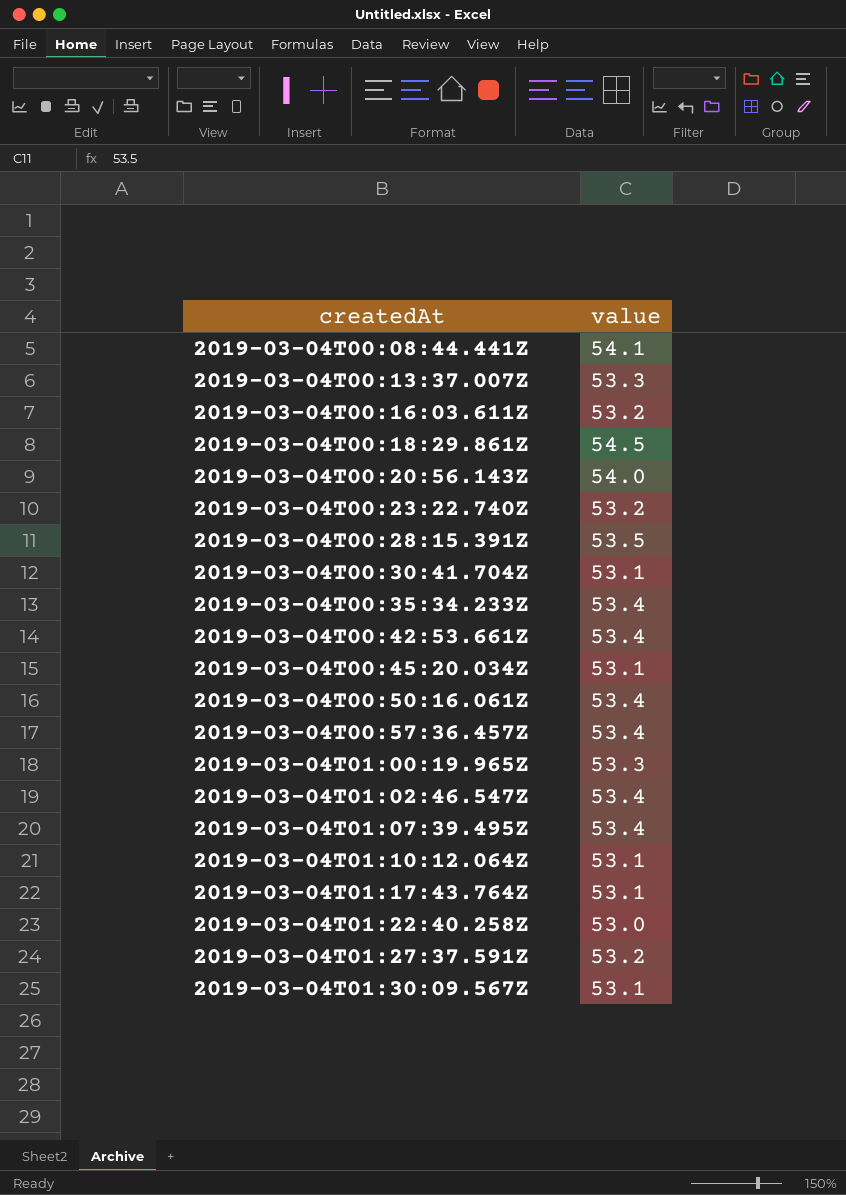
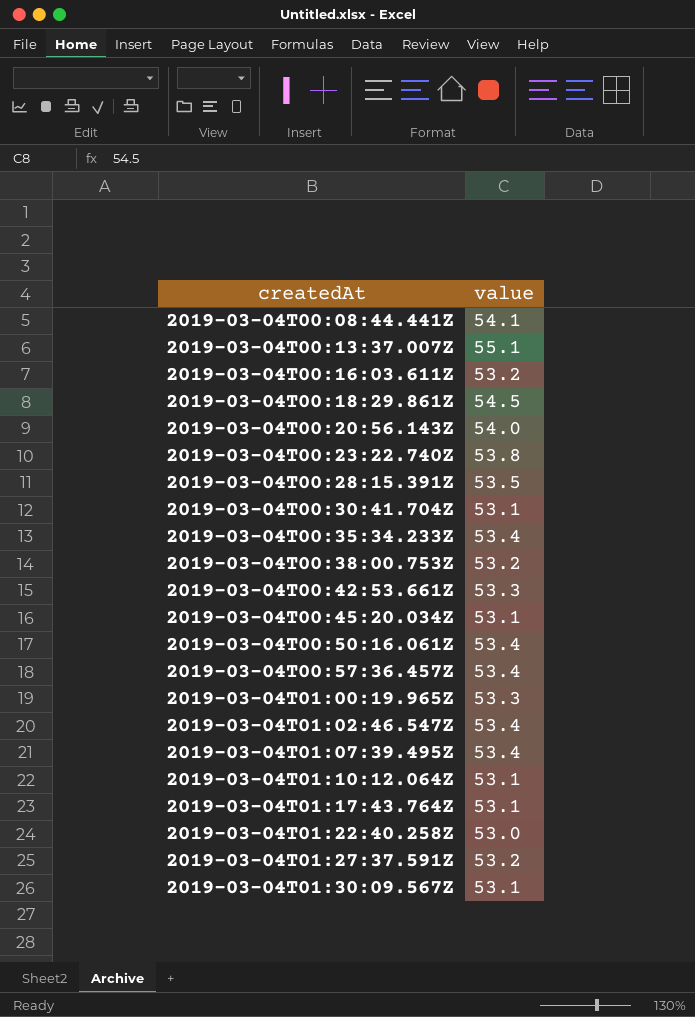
2019-03-04T00:13:37.007Z | value: 53.3 -> 55.1
2019-03-04T00:23:22.740Z | value: 53.2 -> 53.8
row 2019-03-04T00:38:00.753Z: none -> 53.2
2019-03-04T00:42:53.661Z | value: 53.4 -> 53.3

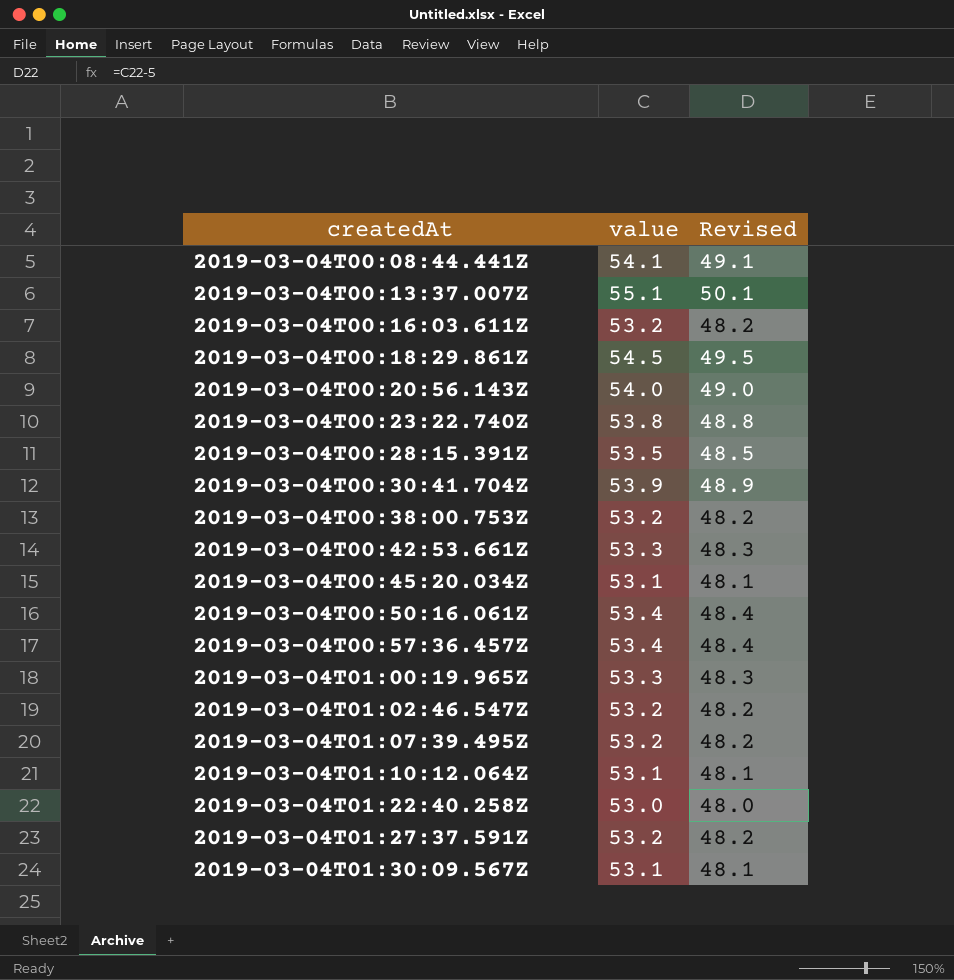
column Revised | formula: none -> [value] - 5
row 2019-03-04T00:35:34.233Z: 53.4 -> none
row 2019-03-04T01:17:43.764Z: 53.1 -> none
2019-03-04T00:30:41.704Z | value: 53.1 -> 53.9
2019-03-04T01:02:46.547Z | value: 53.4 -> 53.2
2019-03-04T01:07:39.495Z | value: 53.4 -> 53.2

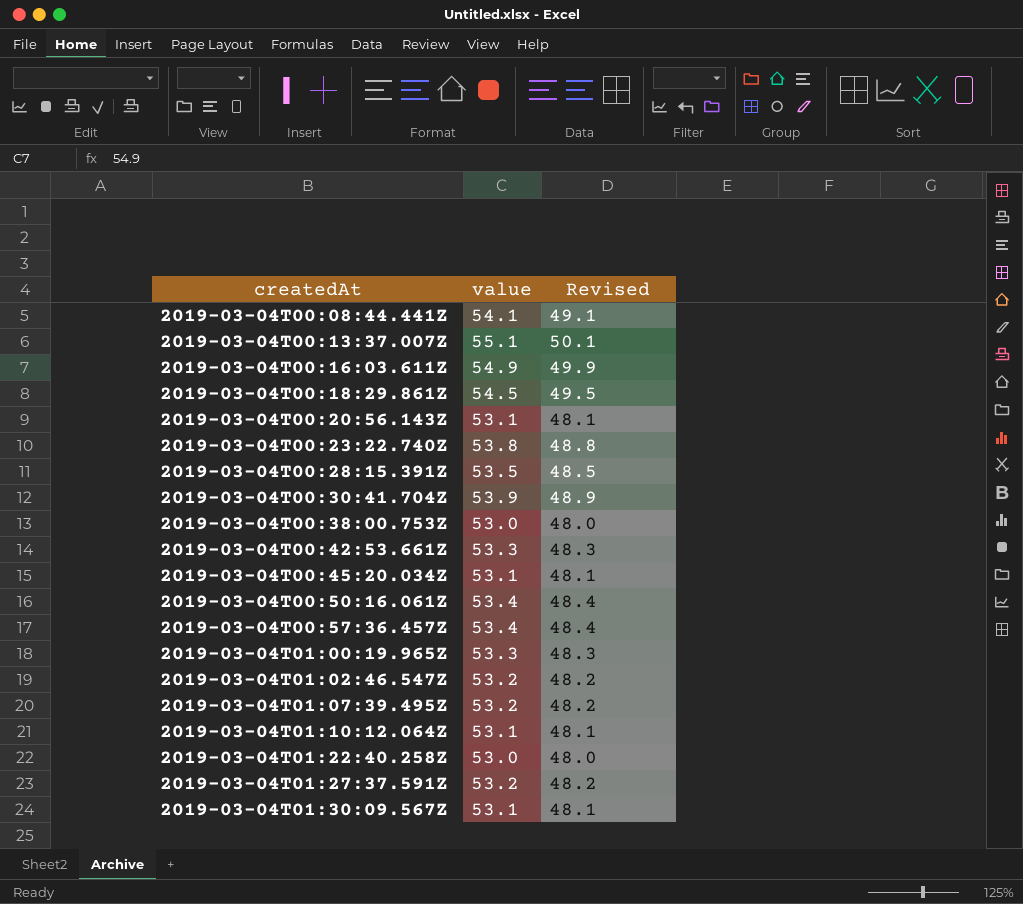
2019-03-04T00:16:03.611Z | value: 53.2 -> 54.9
2019-03-04T00:16:03.611Z | Revised: 48.2 -> 49.9
2019-03-04T00:20:56.143Z | value: 54.0 -> 53.1
2019-03-04T00:20:56.143Z | Revised: 49.0 -> 48.1
2019-03-04T00:38:00.753Z | value: 53.2 -> 53.0
2019-03-04T00:38:00.753Z | Revised: 48.2 -> 48.0

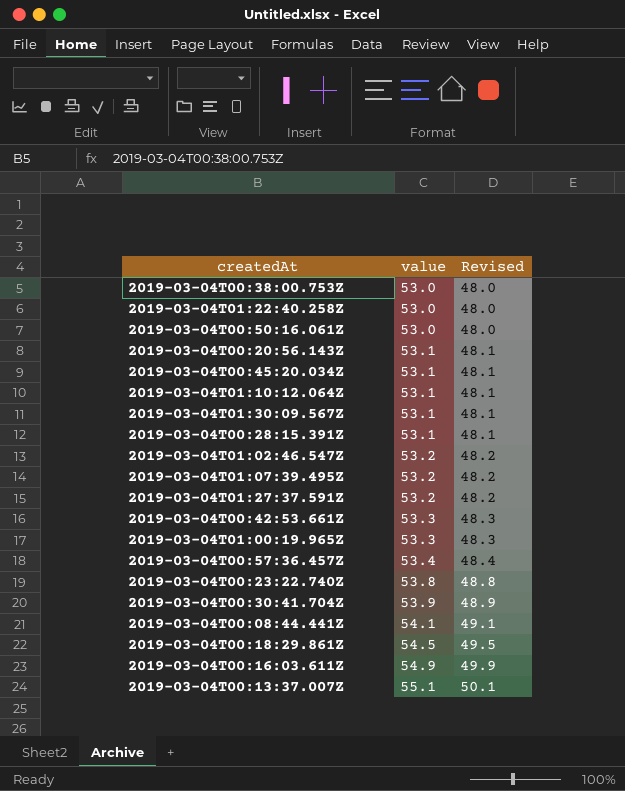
row order: createdAt ascending -> value ascending
2019-03-04T00:50:16.061Z | value: 53.4 -> 53.0
2019-03-04T00:50:16.061Z | Revised: 48.4 -> 48.0
2019-03-04T00:28:15.391Z | value: 53.5 -> 53.1
2019-03-04T00:28:15.391Z | Revised: 48.5 -> 48.1

